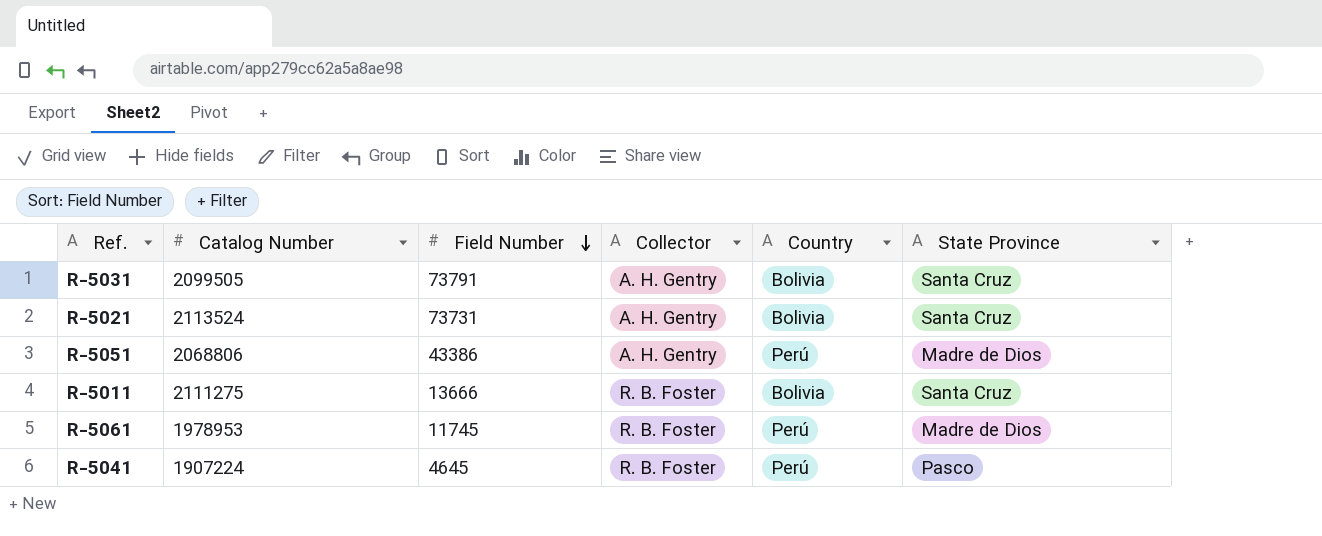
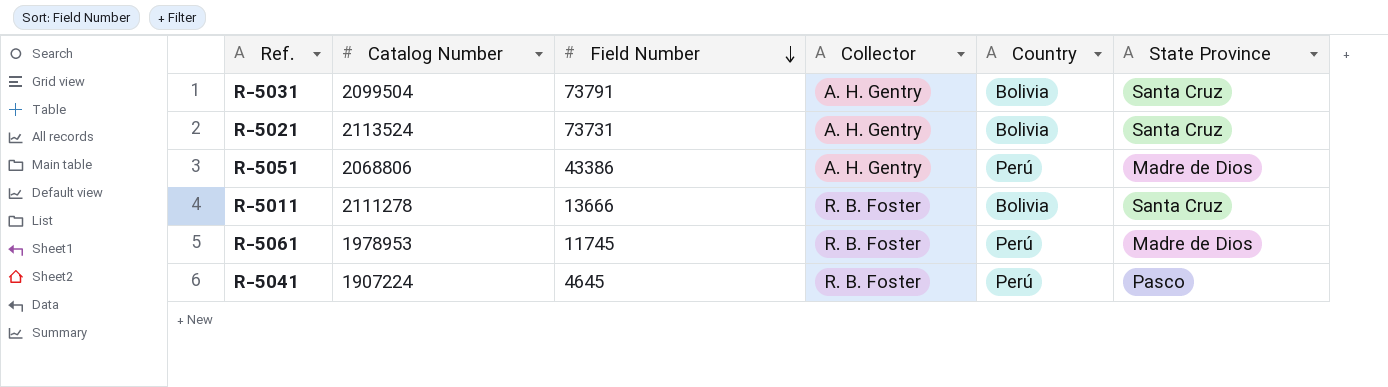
R-5031 | Catalog Number: 2099505 -> 2099504
R-5011 | Catalog Number: 2111275 -> 2111278

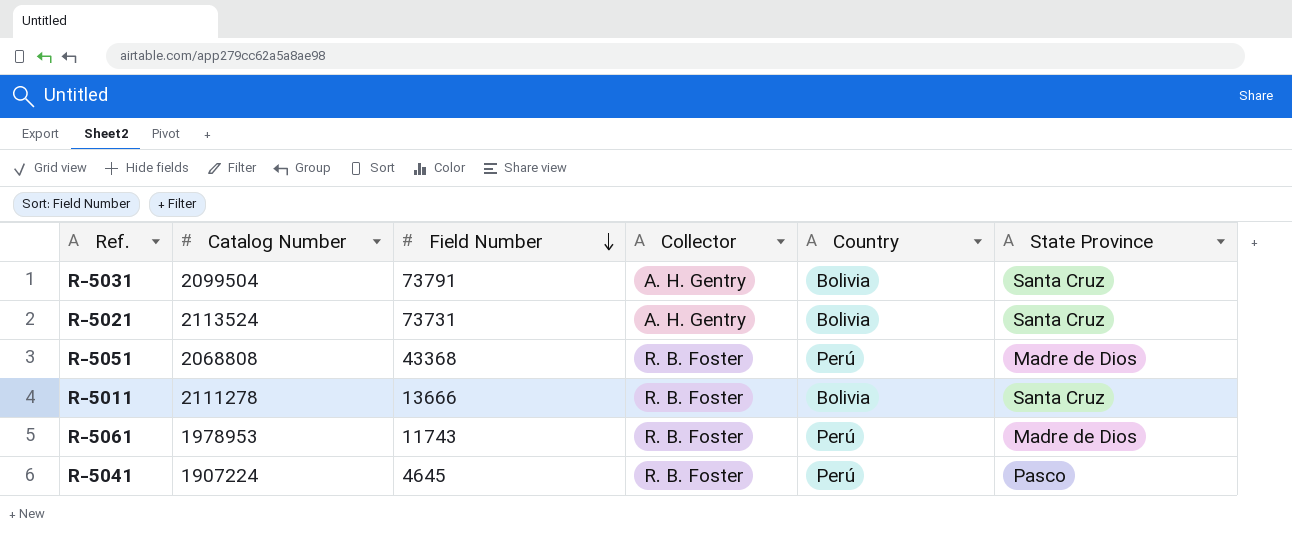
R-5051 | Catalog Number: 2068806 -> 2068808
R-5051 | Field Number: 43386 -> 43368
R-5051 | Collector: A. H. Gentry -> R. B. Foster
R-5061 | Field Number: 11745 -> 11743

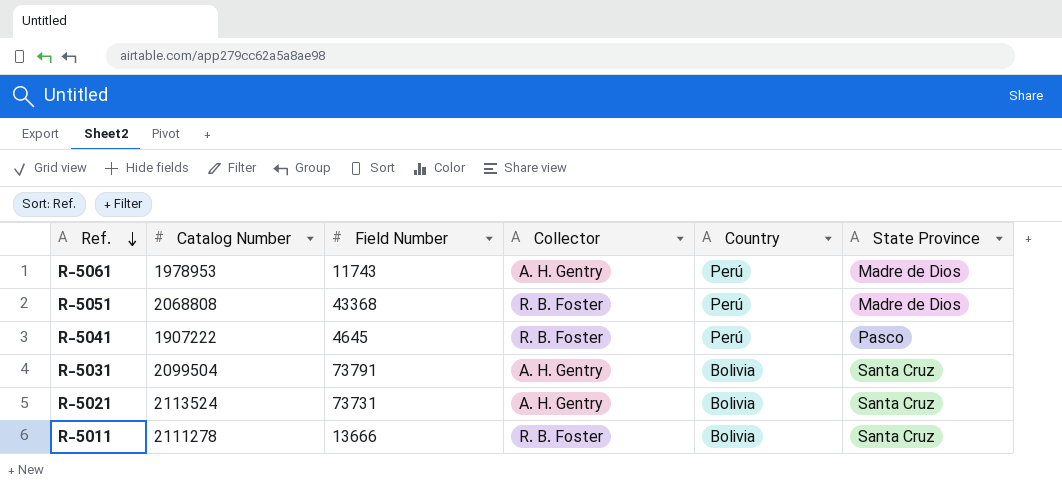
row order: Field Number descending -> Ref. descending
R-5061 | Collector: R. B. Foster -> A. H. Gentry
R-5041 | Catalog Number: 1907224 -> 1907222

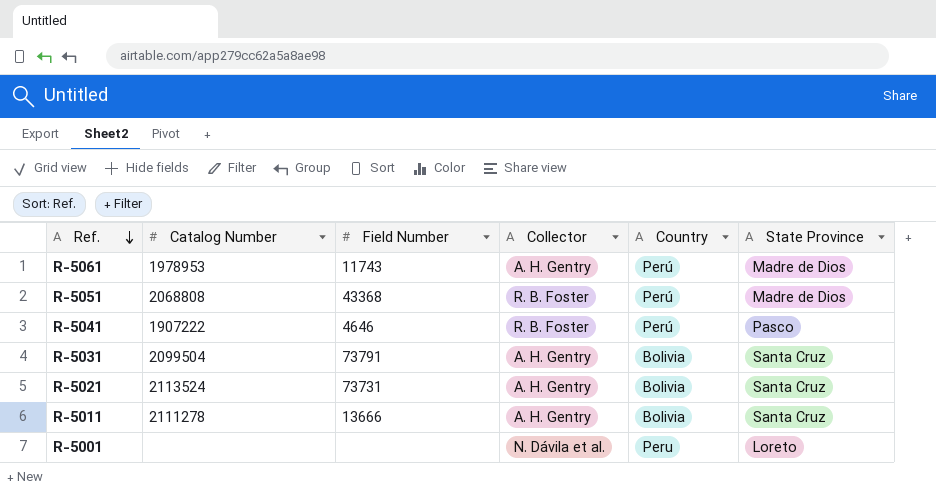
R-5041 | Field Number: 4645 -> 4646
R-5011 | Collector: R. B. Foster -> A. H. Gentry
row R-5001: none -> none | none | N. Dávila et al. | Peru | Loreto

